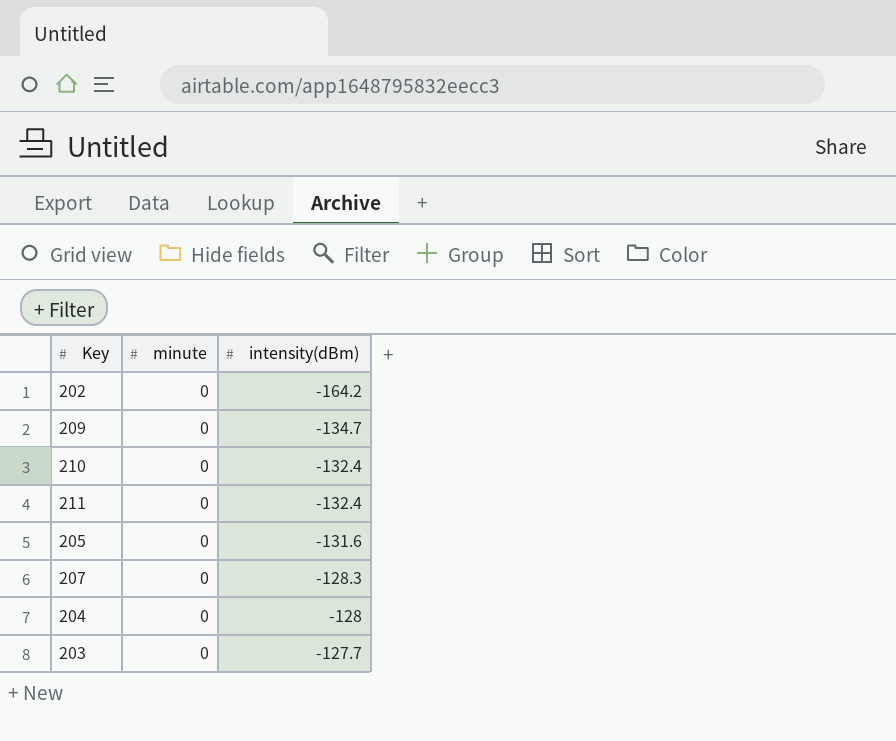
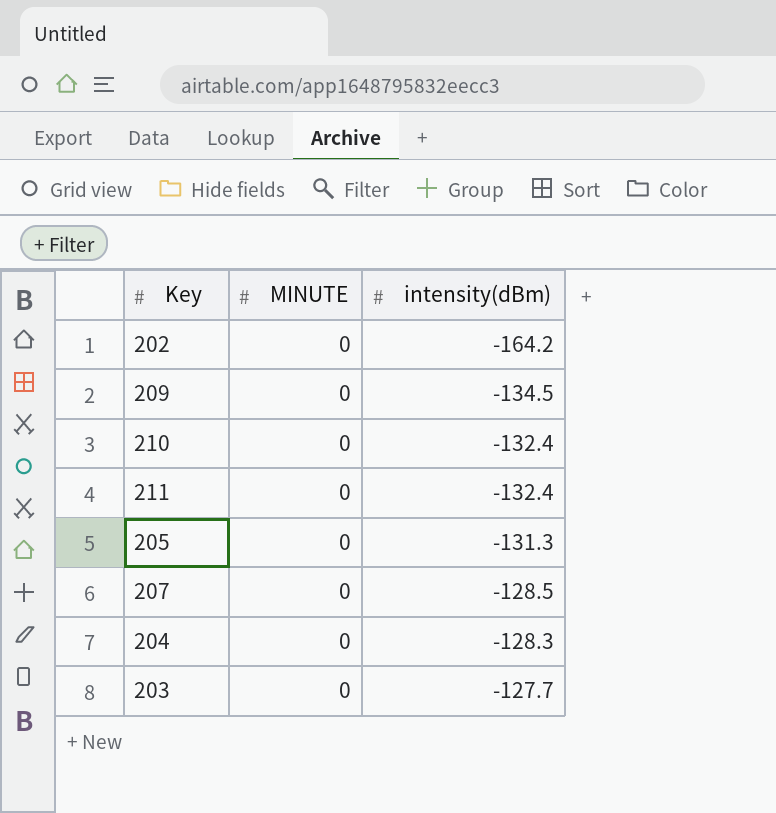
column name: minute -> MINUTE
209 | intensity(dBm): -134.7 -> -134.5
205 | intensity(dBm): -131.6 -> -131.3
207 | intensity(dBm): -128.3 -> -128.5
204 | intensity(dBm): -128 -> -128.3

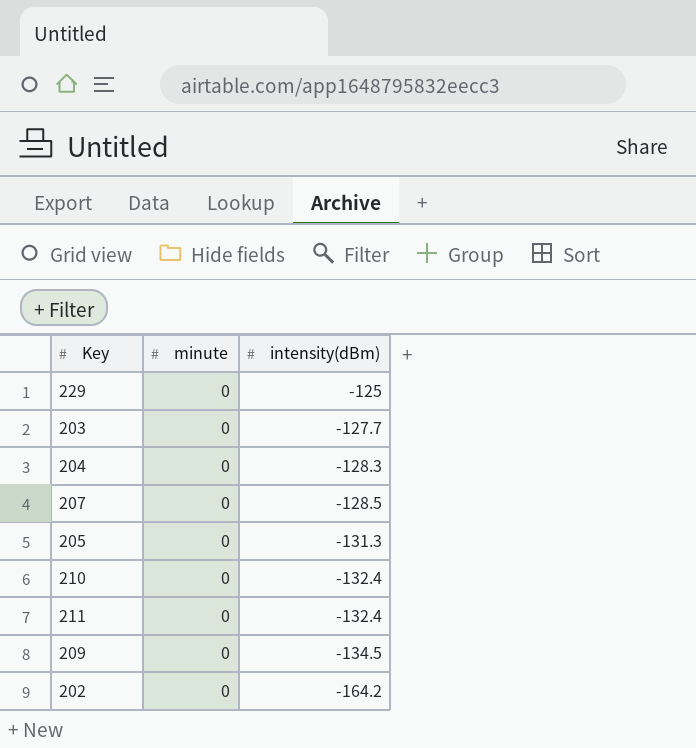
row order: intensity(dBm) ascending -> intensity(dBm) descending
column name: MINUTE -> minute
row 229: none -> 0 | -125

